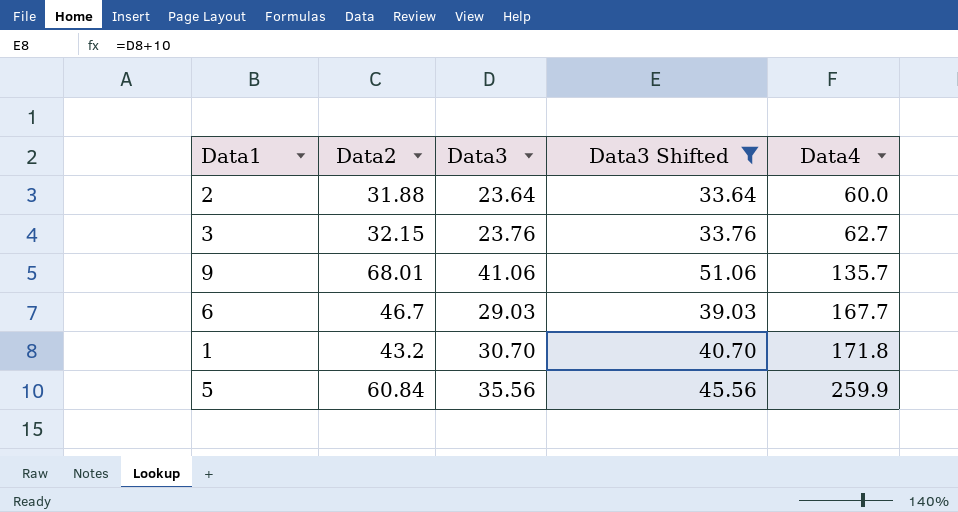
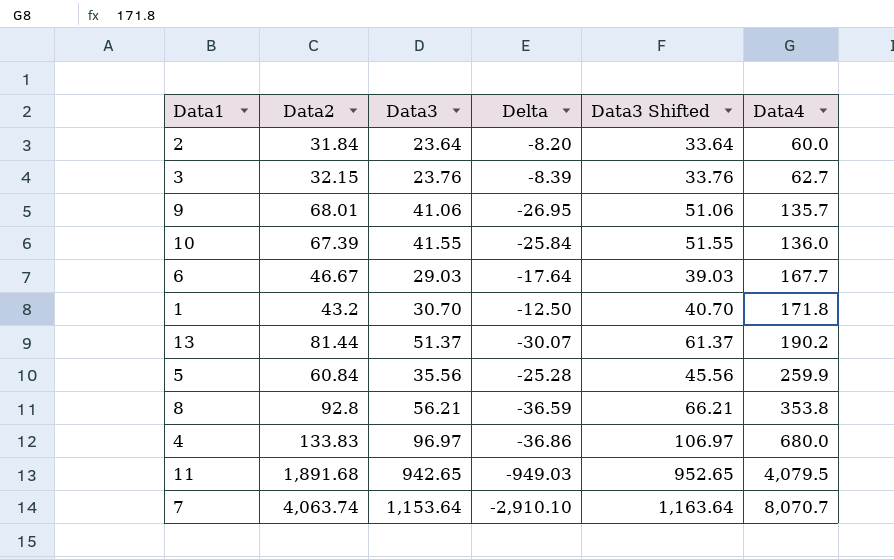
filter: Data3 Shifted <= 51.06 -> none
column Delta | formula: none -> [Data3] - [Data2]
2 | Data2: 31.88 -> 31.84
6 | Data2: 46.7 -> 46.67

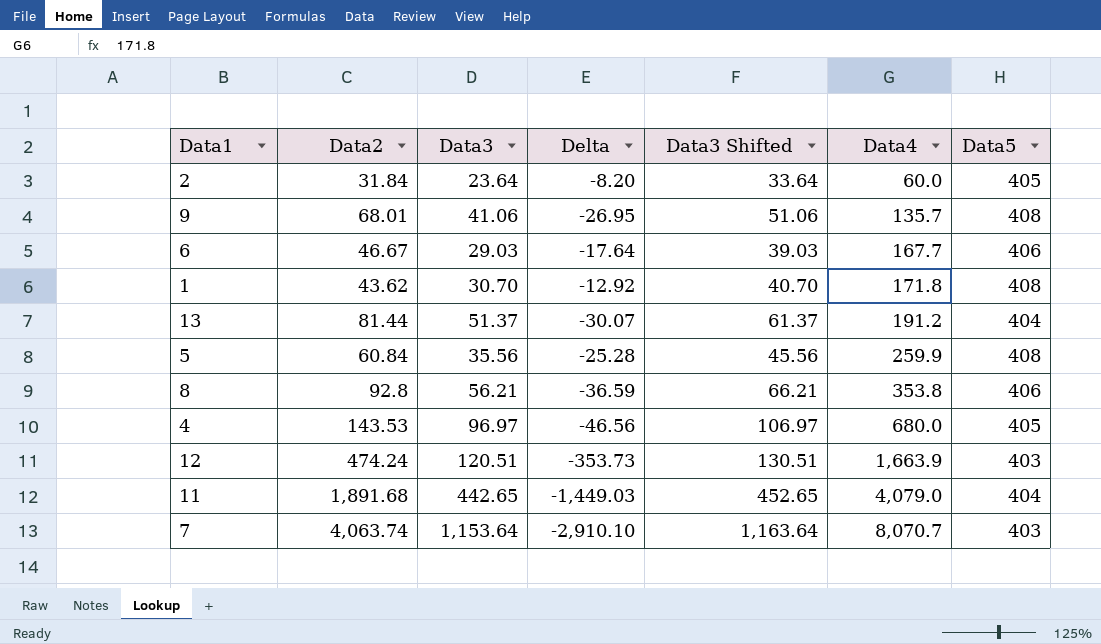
column Data5 | position: none -> 7
row 3: 32.15 | 23.76 | -8.39 | 33.76 | 62.7 -> none
row 10: 67.39 | 41.55 | -25.84 | 51.55 | 136.0 -> none
1 | Data2: 43.2 -> 43.62
1 | Delta: -12.50 -> -12.92
13 | Data4: 190.2 -> 191.2
4 | Data2: 133.83 -> 143.53
4 | Delta: -36.86 -> -46.56
row 12: none -> 474.24 | 120.51 | -353.73 | 130.51 | 1,663.9 | 403
11 | Data3: 942.65 -> 442.65
11 | Delta: -949.03 -> -1,449.03
11 | Data3 Shifted: 952.65 -> 452.65
11 | Data4: 4,079.5 -> 4,079.0

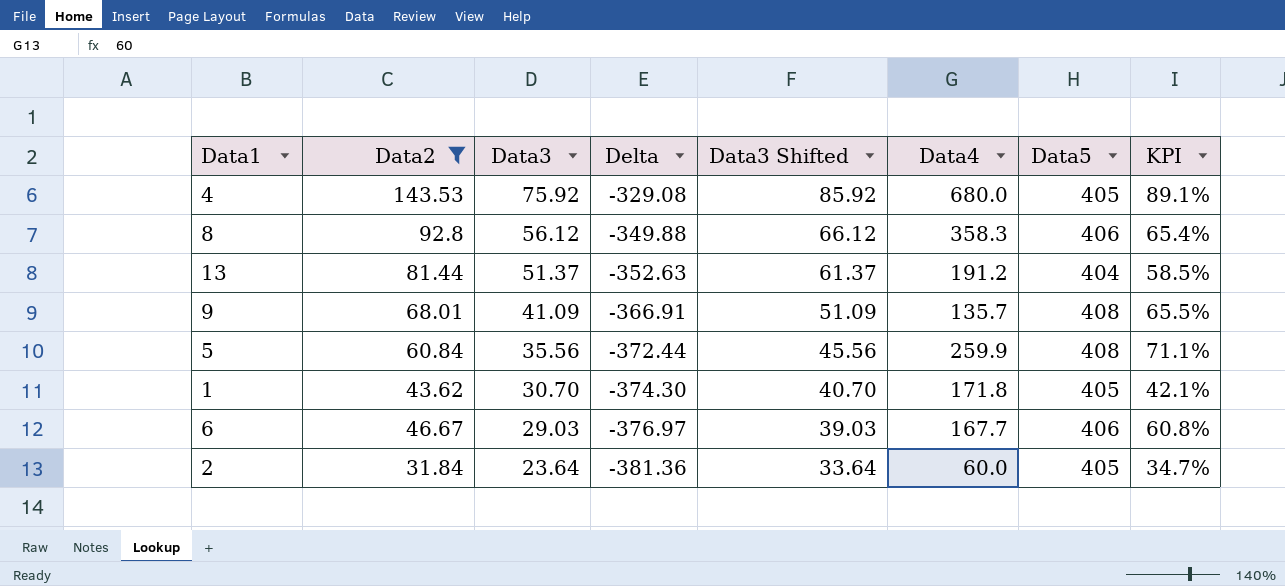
filter: none -> Data2 <= 143.53
row order: Data4 ascending -> Data3 descending
column Delta | formula: [Data3] - [Data2] -> [Data3] - [Data5]
column KPI | formula: none -> ([Data2] - [Data3]) / [Data3]
4 | Data3: 96.97 -> 75.92
4 | Data3 Shifted: 106.97 -> 85.92
8 | Data3: 56.21 -> 56.12
8 | Data3 Shifted: 66.21 -> 66.12
8 | Data4: 353.8 -> 358.3
9 | Data3: 41.06 -> 41.09
9 | Data3 Shifted: 51.06 -> 51.09
1 | Data5: 408 -> 405

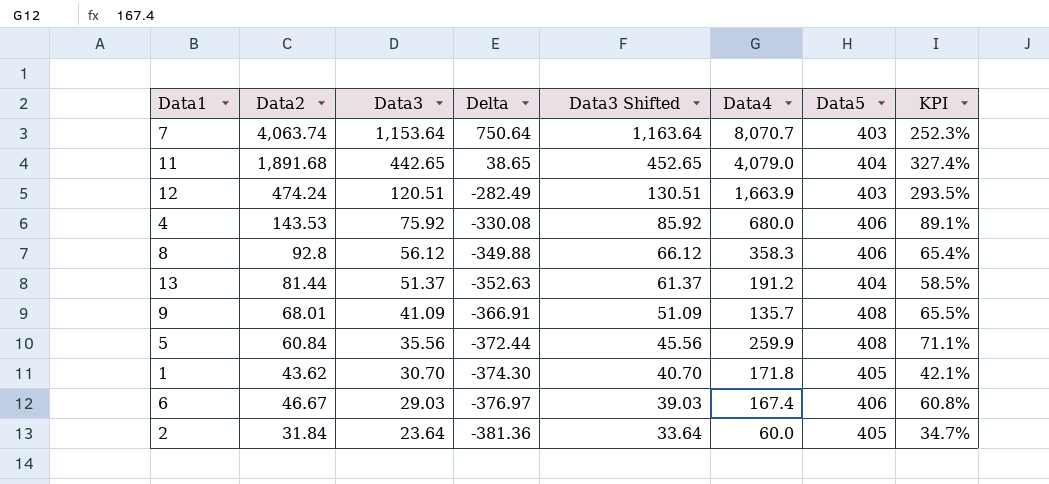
filter: Data2 <= 143.53 -> none
4 | Delta: -329.08 -> -330.08
4 | Data5: 405 -> 406
6 | Data4: 167.7 -> 167.4

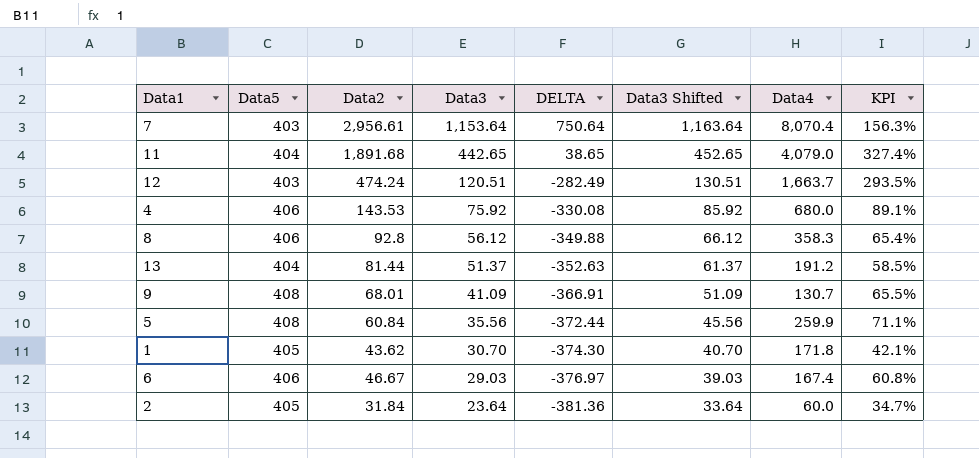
column Data5 | position: 7 -> 2
column name: Delta -> DELTA
7 | Data2: 4,063.74 -> 2,956.61
7 | Data4: 8,070.7 -> 8,070.4
7 | KPI: 252.3% -> 156.3%
12 | Data4: 1,663.9 -> 1,663.7
9 | Data4: 135.7 -> 130.7

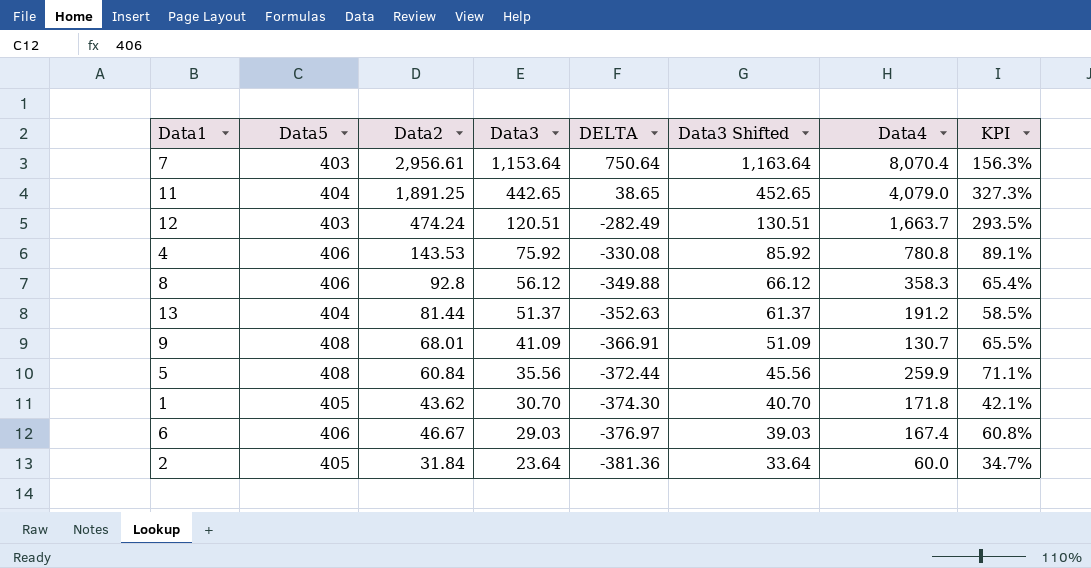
11 | Data2: 1,891.68 -> 1,891.25
11 | KPI: 327.4% -> 327.3%
4 | Data4: 680.0 -> 780.8

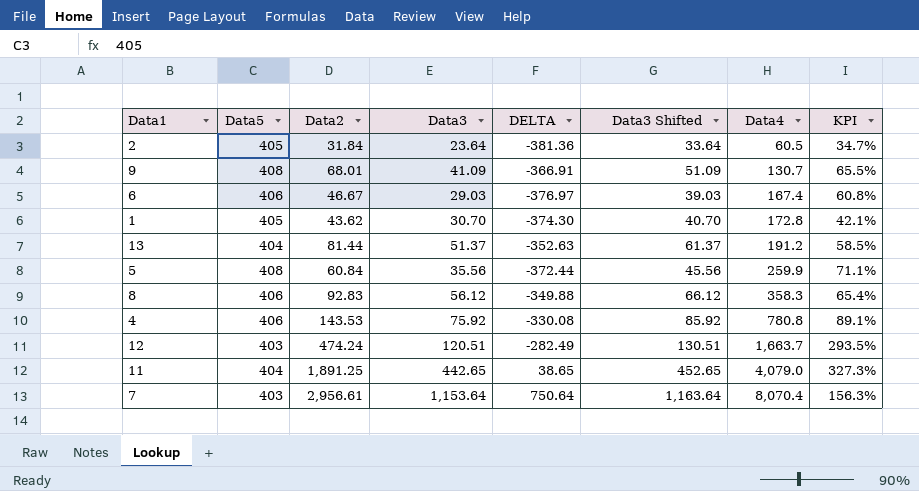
row order: Data3 descending -> Data4 ascending
2 | Data4: 60.0 -> 60.5
1 | Data4: 171.8 -> 172.8
8 | Data2: 92.8 -> 92.83

